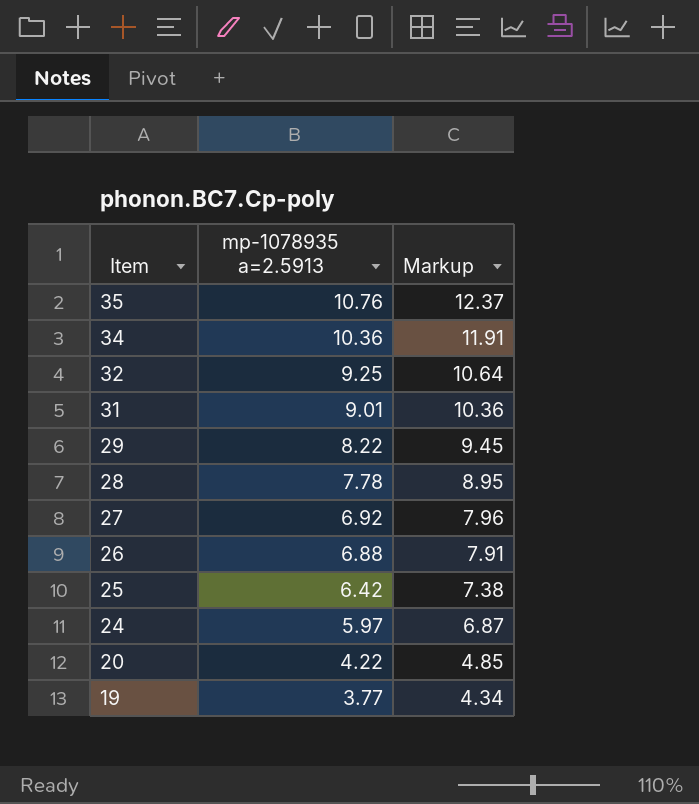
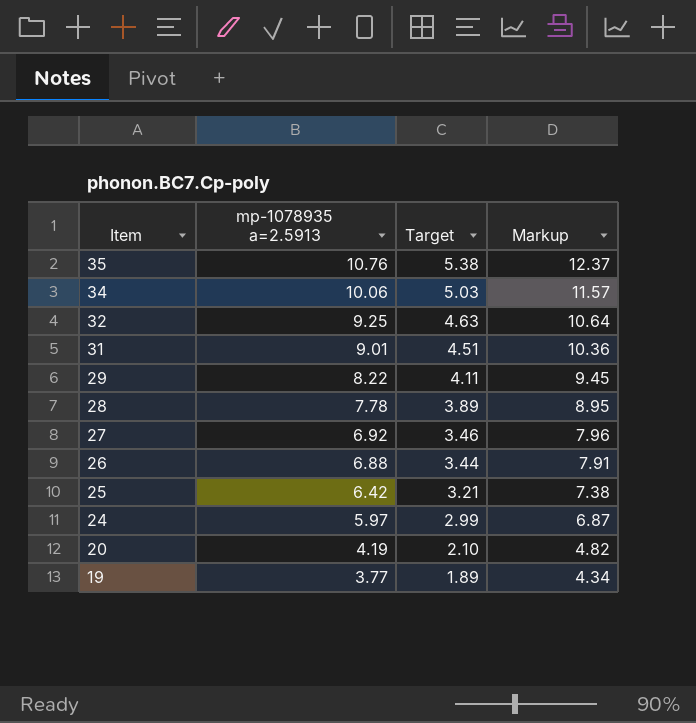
column Target | formula: none -> [mp-1078935 a=2.5913] * 0.5
34 | mp-1078935 a=2.5913: 10.36 -> 10.06
34 | Markup: 11.91 -> 11.57
20 | mp-1078935 a=2.5913: 4.22 -> 4.19
20 | Markup: 4.85 -> 4.82

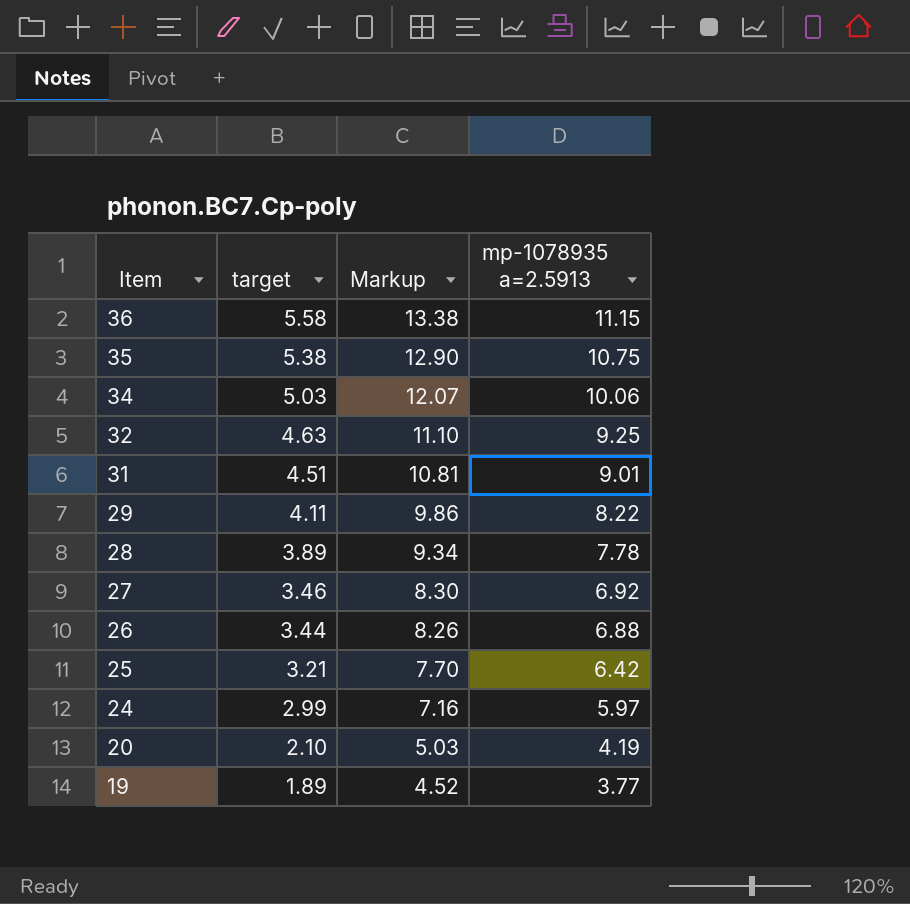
column name: Target -> target
column Markup | formula: [mp-1078935 a=2.5913] * 1.15 -> [mp-1078935 a=2.5913] * 1.2
column mp-1078935 a=2.5913 | position: 2 -> 4
row 36: none -> 5.58 | 13.38 | 11.15
35 | mp-1078935 a=2.5913: 10.76 -> 10.75

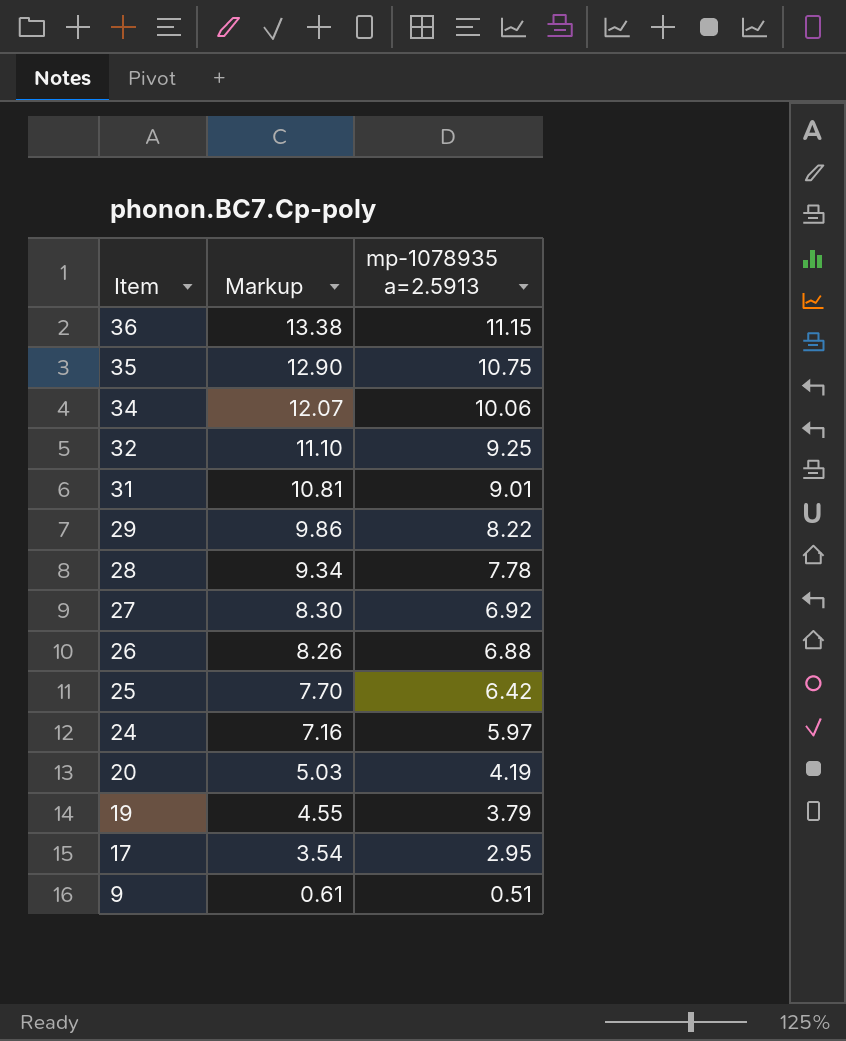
column target | formula: [mp-1078935 a=2.5913] * 0.5 -> none
19 | Markup: 4.52 -> 4.55
19 | mp-1078935 a=2.5913: 3.77 -> 3.79
row 17: none -> 3.54 | 2.95
row 9: none -> 0.61 | 0.51

